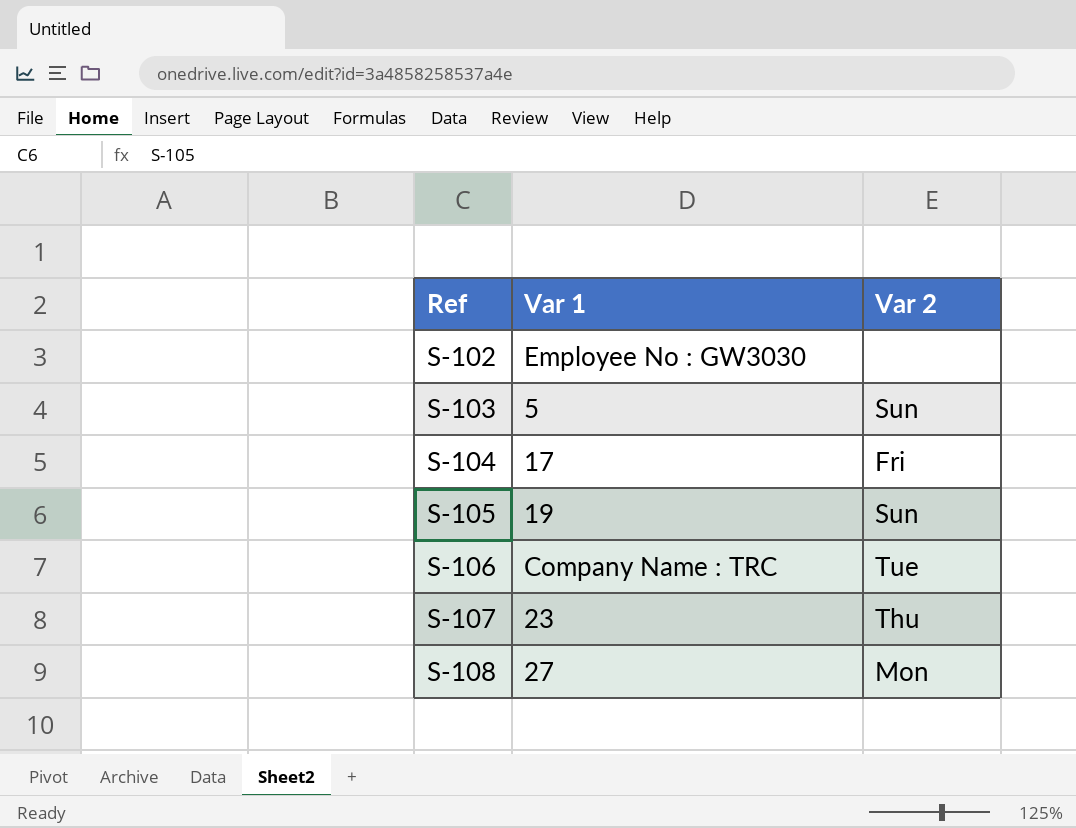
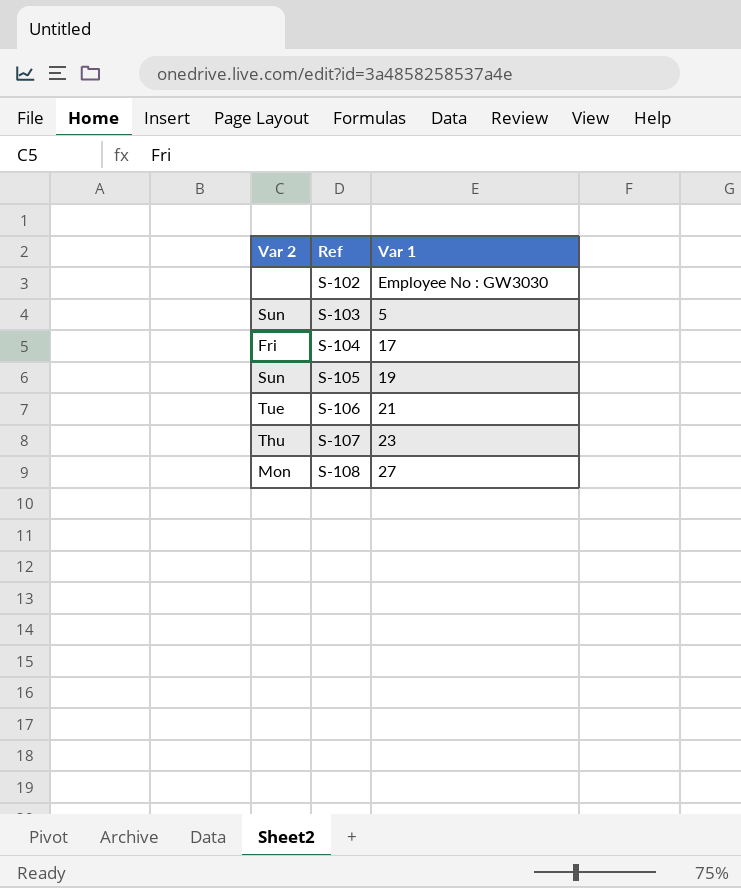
column Var 2 | position: 3 -> 1
S-106 | Var 1: Company Name : TRC -> 21

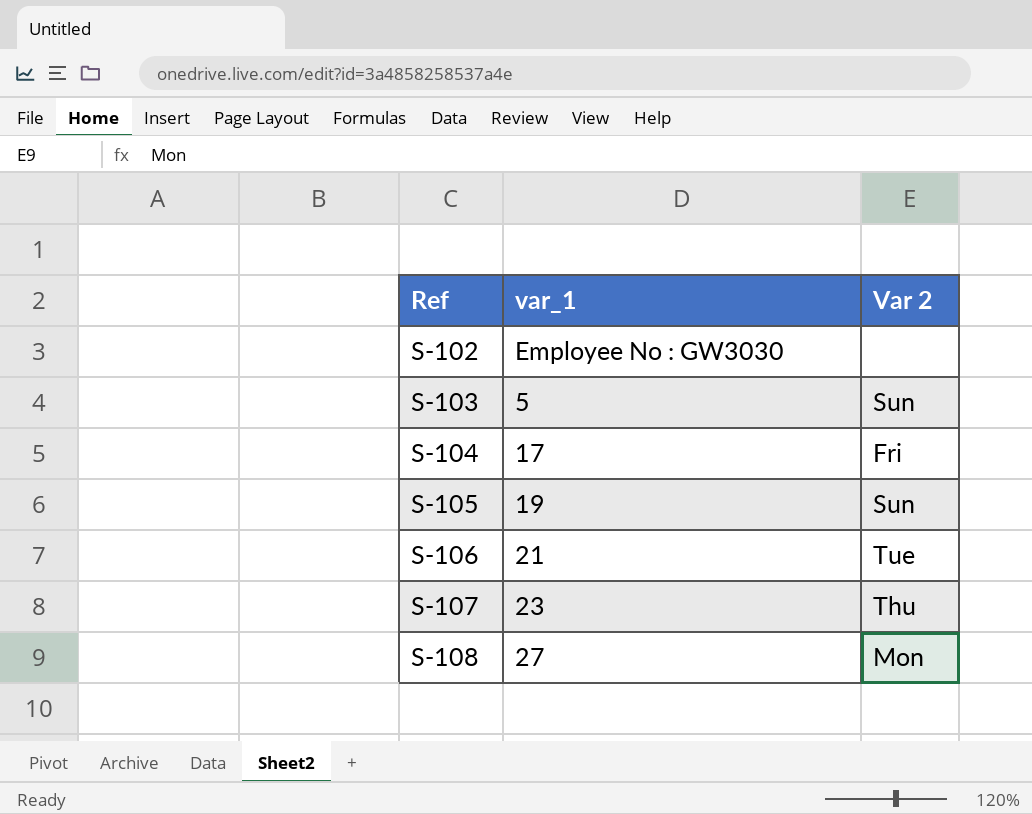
column name: Var 1 -> var_1
column Var 2 | position: 1 -> 3

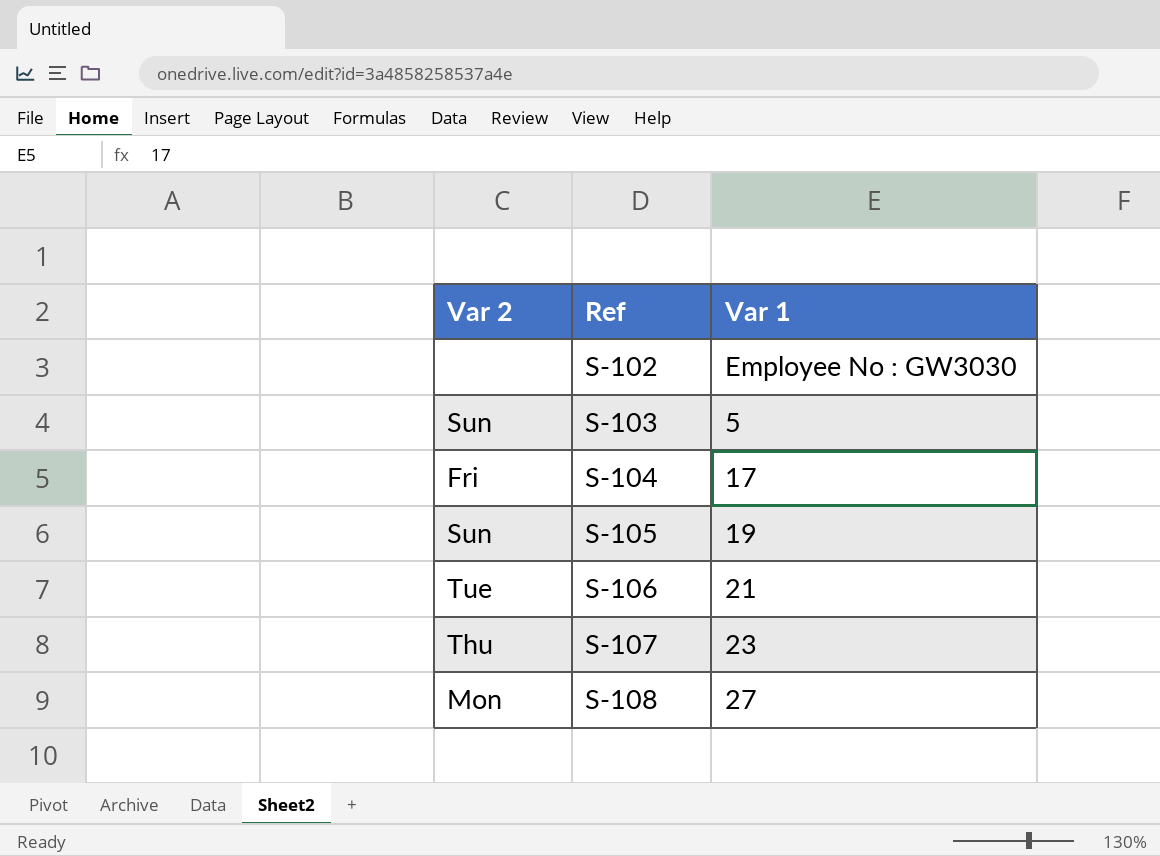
column Var 2 | position: 3 -> 1
column name: var_1 -> Var 1

